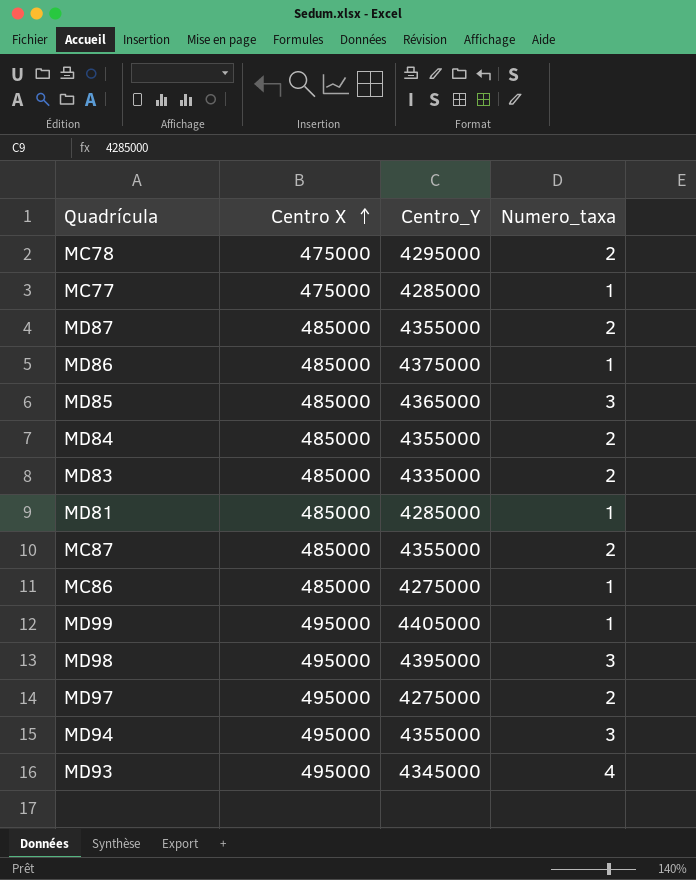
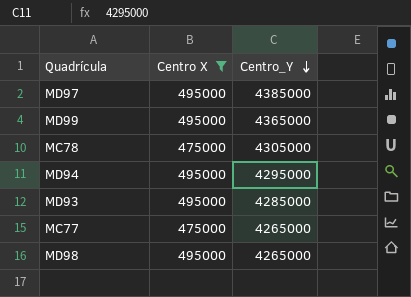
filter: none -> Centro X != 485000
row order: Centro X ascending -> Centro_Y descending
column Numero_taxa | position: 4 -> none
MD97 | Centro_Y: 4275000 -> 4385000
MD99 | Centro_Y: 4405000 -> 4365000
MC78 | Centro_Y: 4295000 -> 4305000
MD94 | Centro_Y: 4355000 -> 4295000
MD93 | Centro_Y: 4345000 -> 4285000
MC77 | Centro_Y: 4285000 -> 4265000
MD98 | Centro_Y: 4395000 -> 4265000

